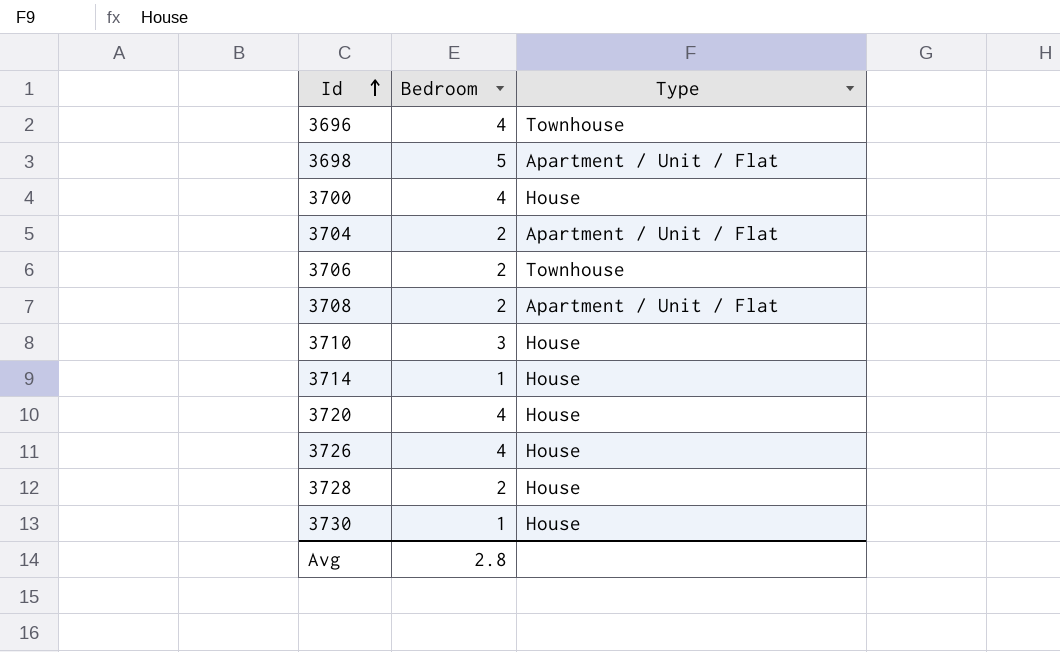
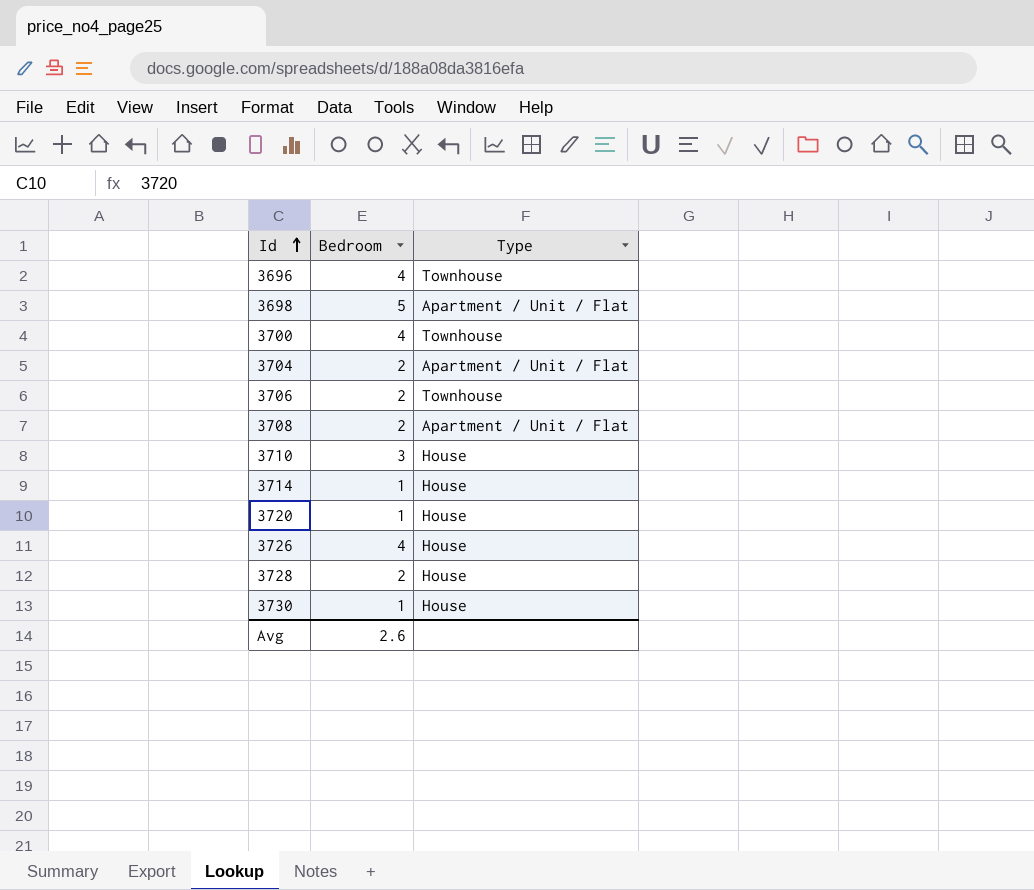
3700 | Type: House -> Townhouse
3720 | Bedroom: 4 -> 1
Avg | Bedroom: 2.8 -> 2.6

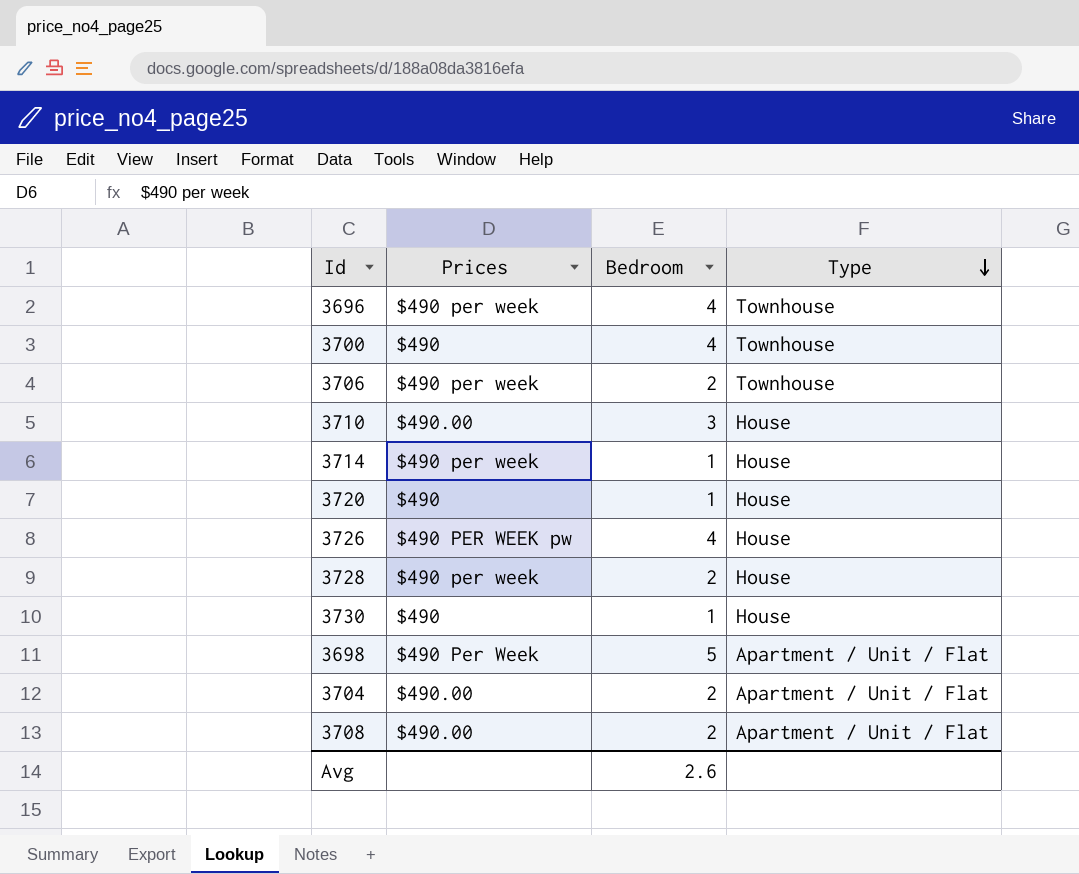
row order: Id ascending -> Type descending
column Prices | position: none -> 2

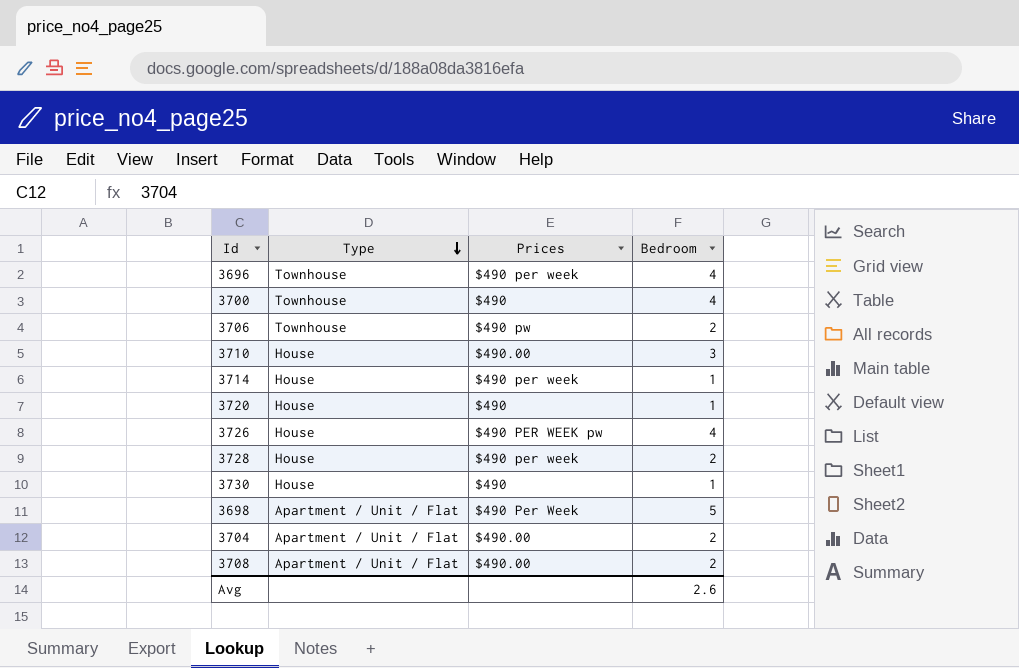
column Type | position: 4 -> 2
3706 | Prices: $490 per week -> $490 pw

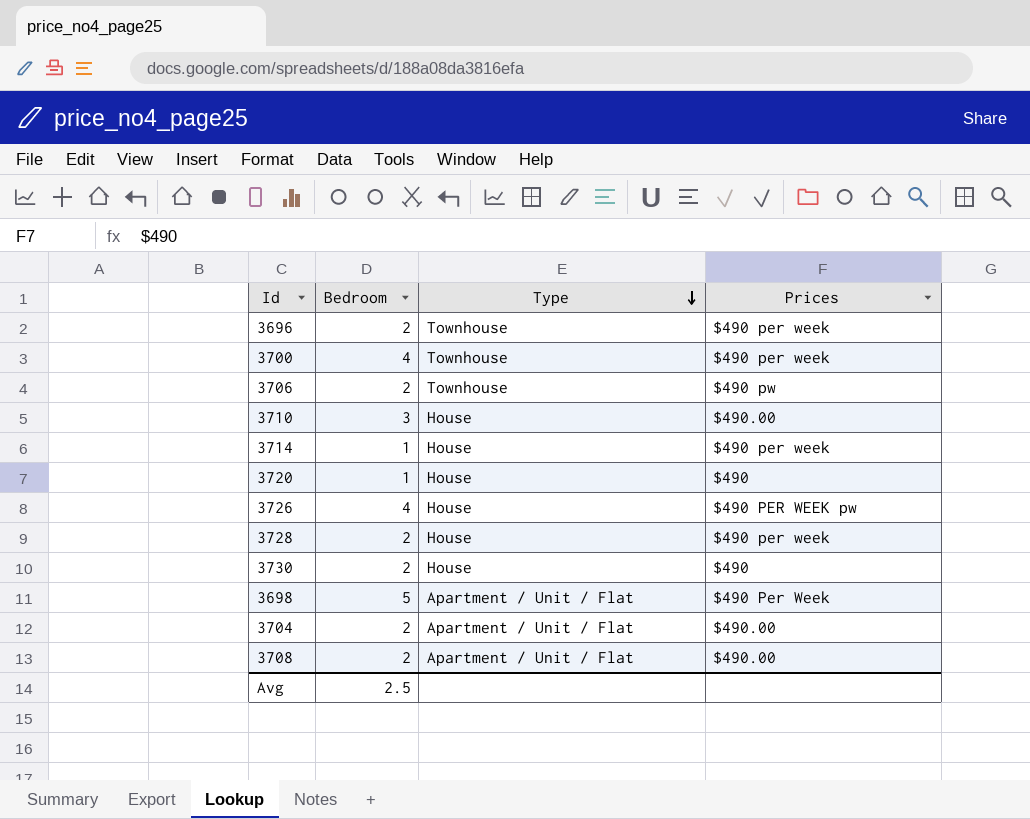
column Bedroom | position: 4 -> 2
3696 | Bedroom: 4 -> 2
3700 | Prices: $490 -> $490 per week
3730 | Bedroom: 1 -> 2
Avg | Bedroom: 2.6 -> 2.5

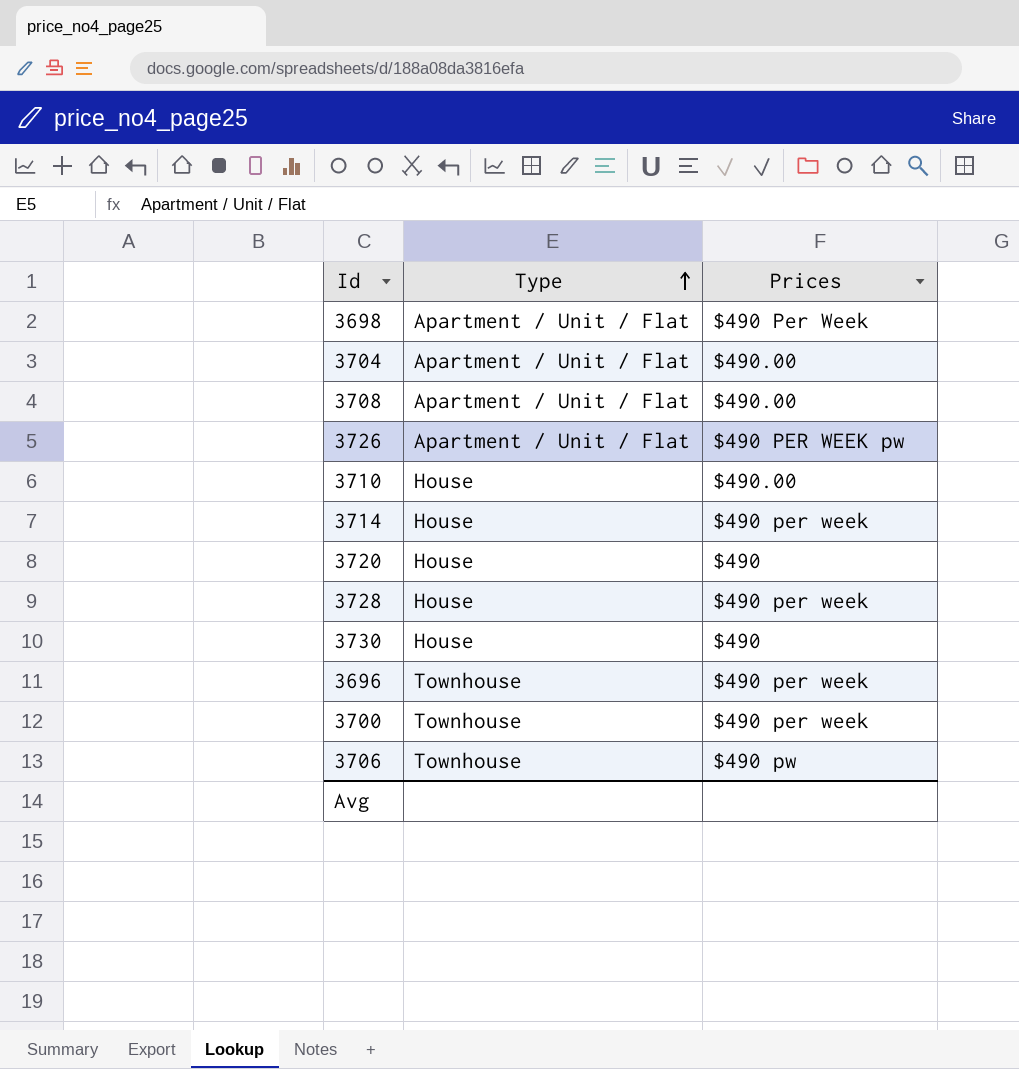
row order: Type descending -> Type ascending
column Bedroom | position: 2 -> none
3726 | Type: House -> Apartment / Unit / Flat

